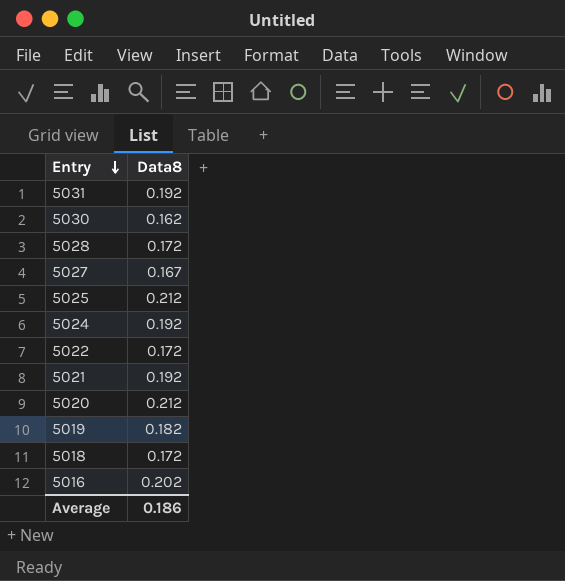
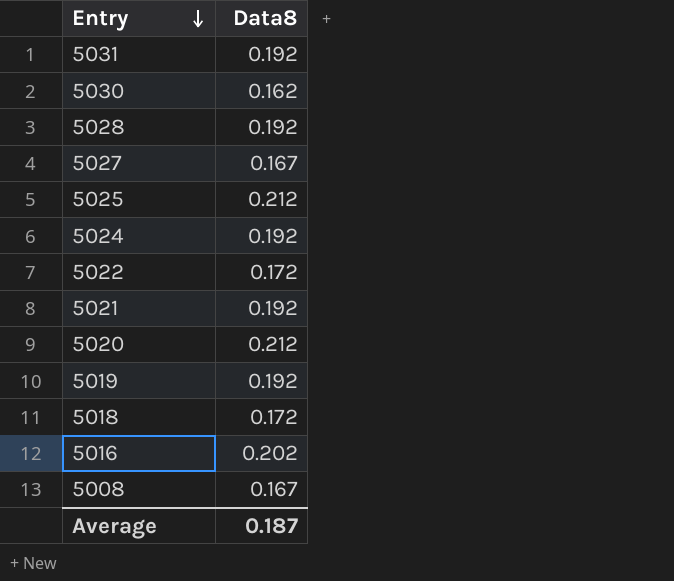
5028 | Data8: 0.172 -> 0.192
5019 | Data8: 0.182 -> 0.192
row 5008: none -> 0.167
Average | Data8: 0.186 -> 0.187

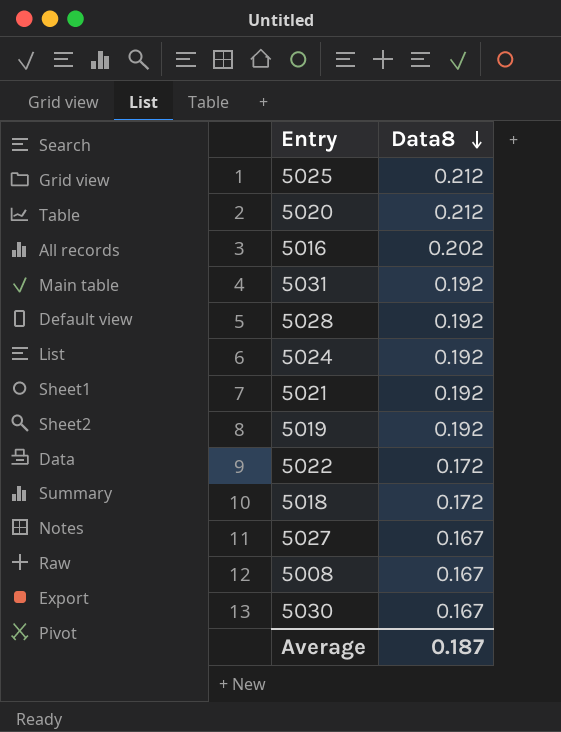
row order: Entry descending -> Data8 descending
5030 | Data8: 0.162 -> 0.167

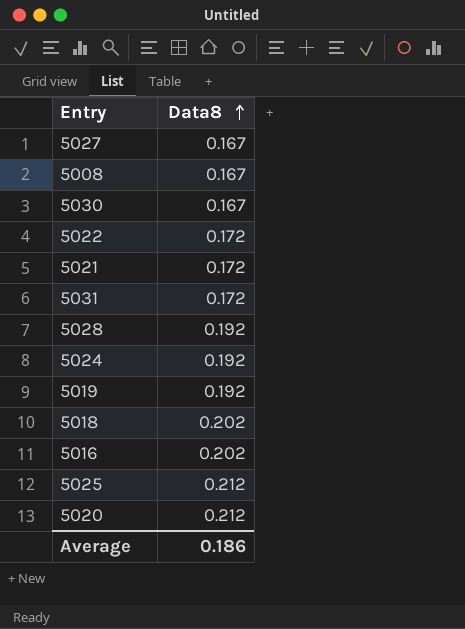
row order: Data8 descending -> Data8 ascending
5021 | Data8: 0.192 -> 0.172
5031 | Data8: 0.192 -> 0.172
5018 | Data8: 0.172 -> 0.202
Average | Data8: 0.187 -> 0.186

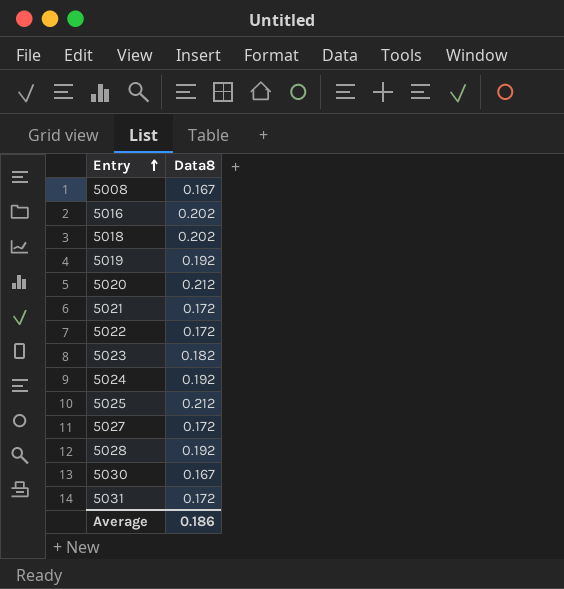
row order: Data8 ascending -> Entry ascending
row 5023: none -> 0.182
5027 | Data8: 0.167 -> 0.172

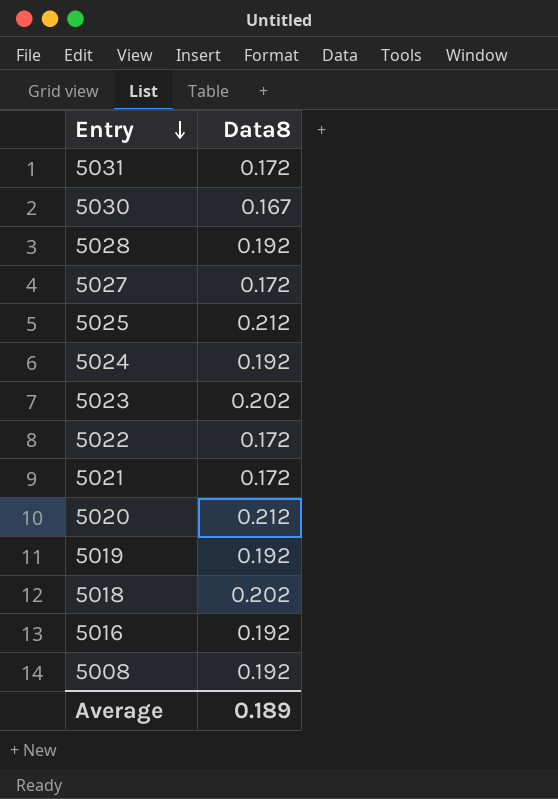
row order: Entry ascending -> Entry descending
5023 | Data8: 0.182 -> 0.202
5016 | Data8: 0.202 -> 0.192
5008 | Data8: 0.167 -> 0.192
Average | Data8: 0.186 -> 0.189

